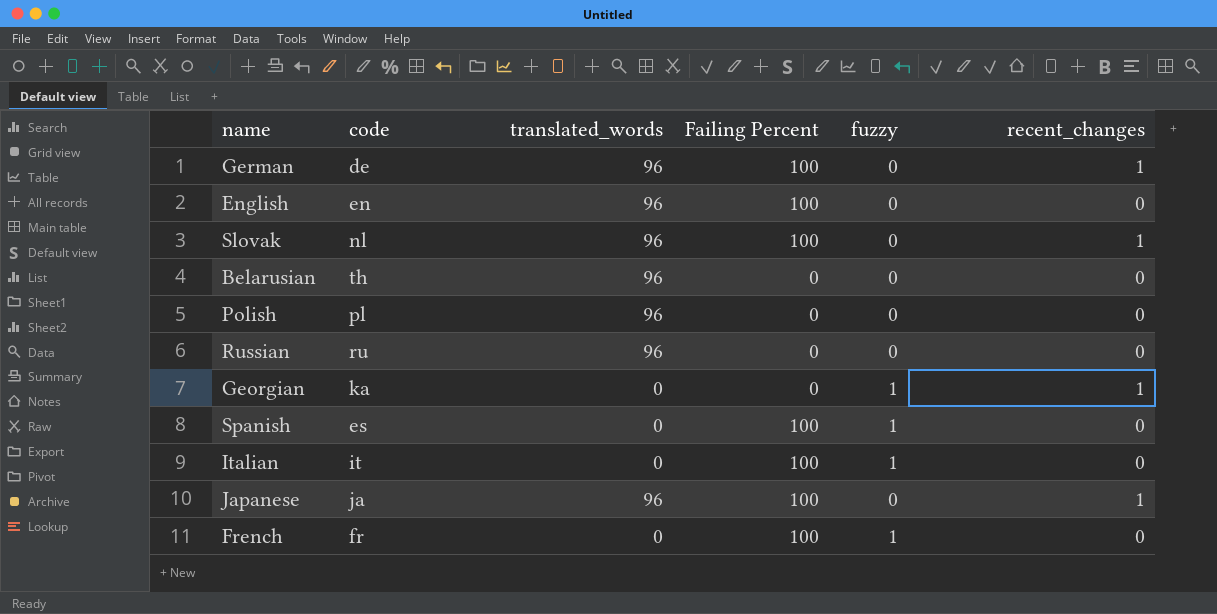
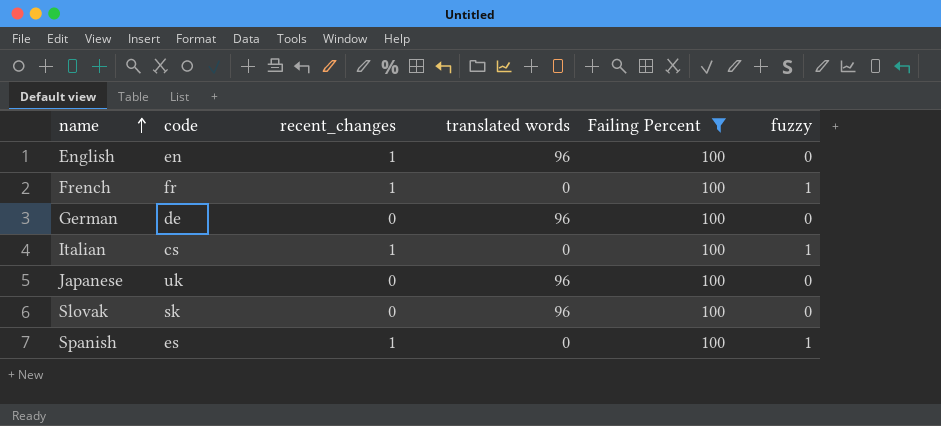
filter: none -> Failing Percent = 100
row order: none -> name ascending
column recent_changes | position: 6 -> 3
column name: translated_words -> translated words
English | recent_changes: 0 -> 1
French | recent_changes: 0 -> 1
German | recent_changes: 1 -> 0
Italian | code: it -> cs
Italian | recent_changes: 0 -> 1
Japanese | code: ja -> uk
Japanese | recent_changes: 1 -> 0
Slovak | code: nl -> sk
Slovak | recent_changes: 1 -> 0
Spanish | recent_changes: 0 -> 1

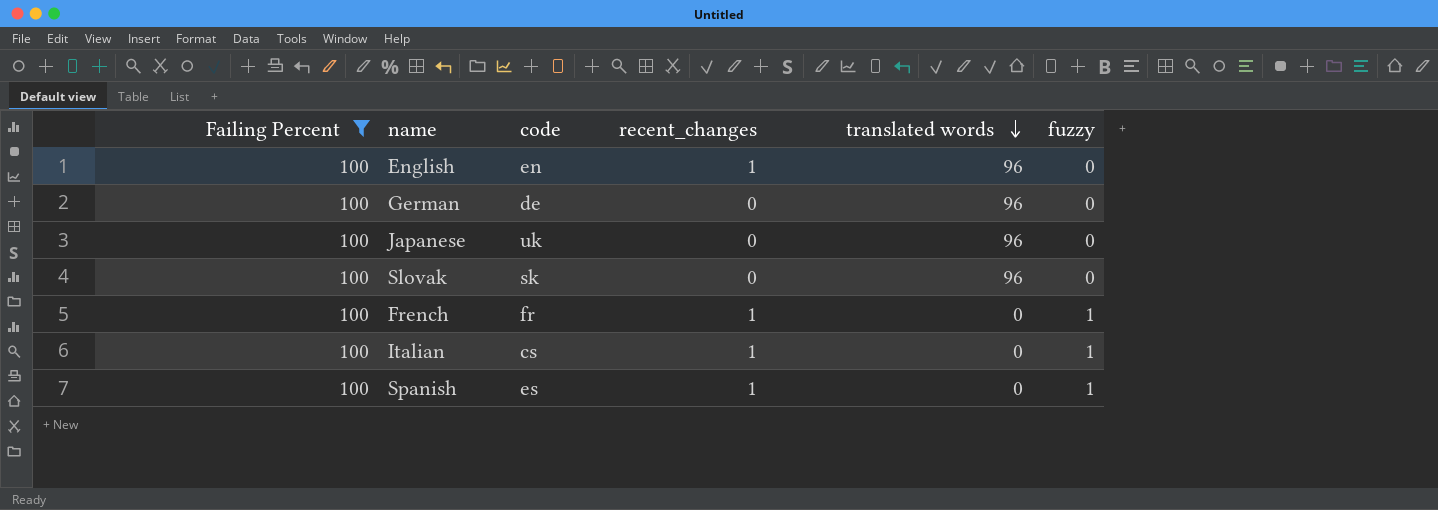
row order: name ascending -> translated words descending
column Failing Percent | position: 5 -> 1

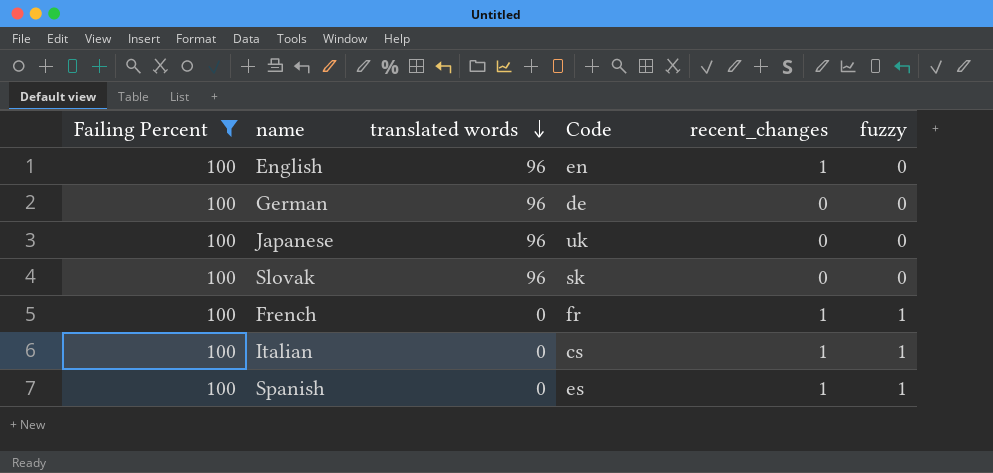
column translated words | position: 5 -> 3
column name: code -> Code

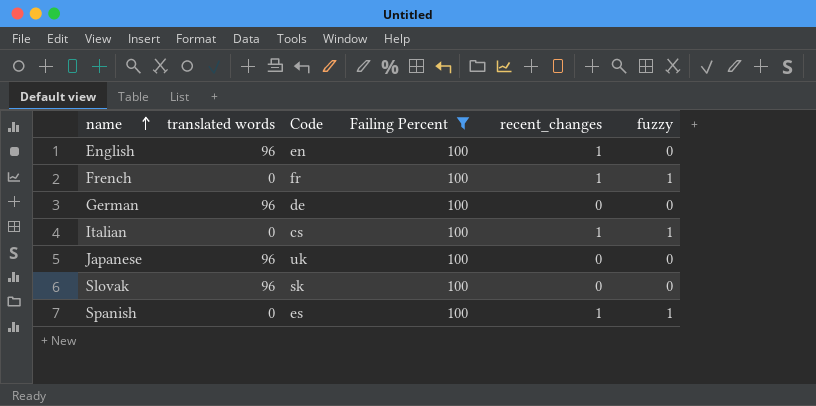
row order: translated words descending -> name ascending
column Failing Percent | position: 1 -> 4

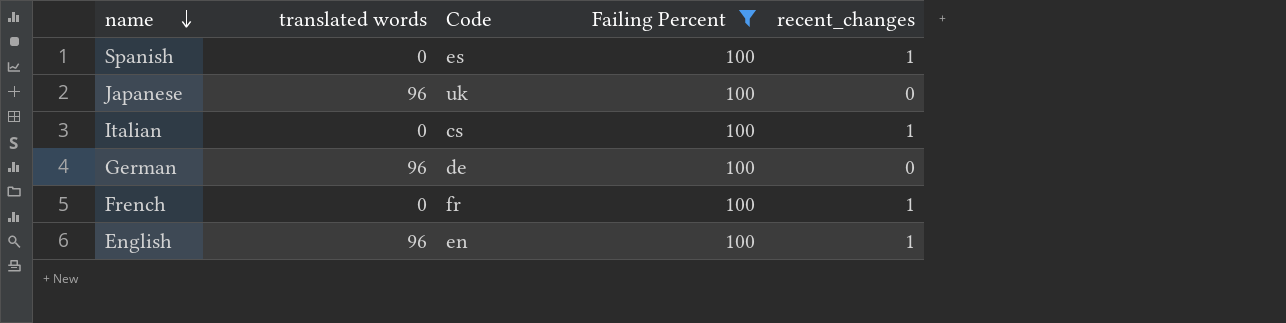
row order: name ascending -> name descending
column fuzzy | position: 6 -> none
row Slovak: 96 | sk | 100 | 0 | 0 -> none

